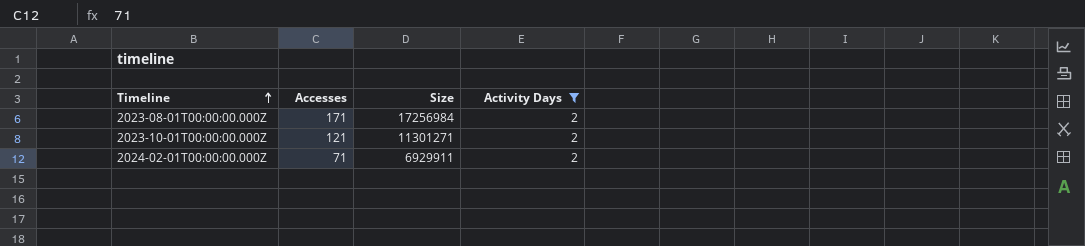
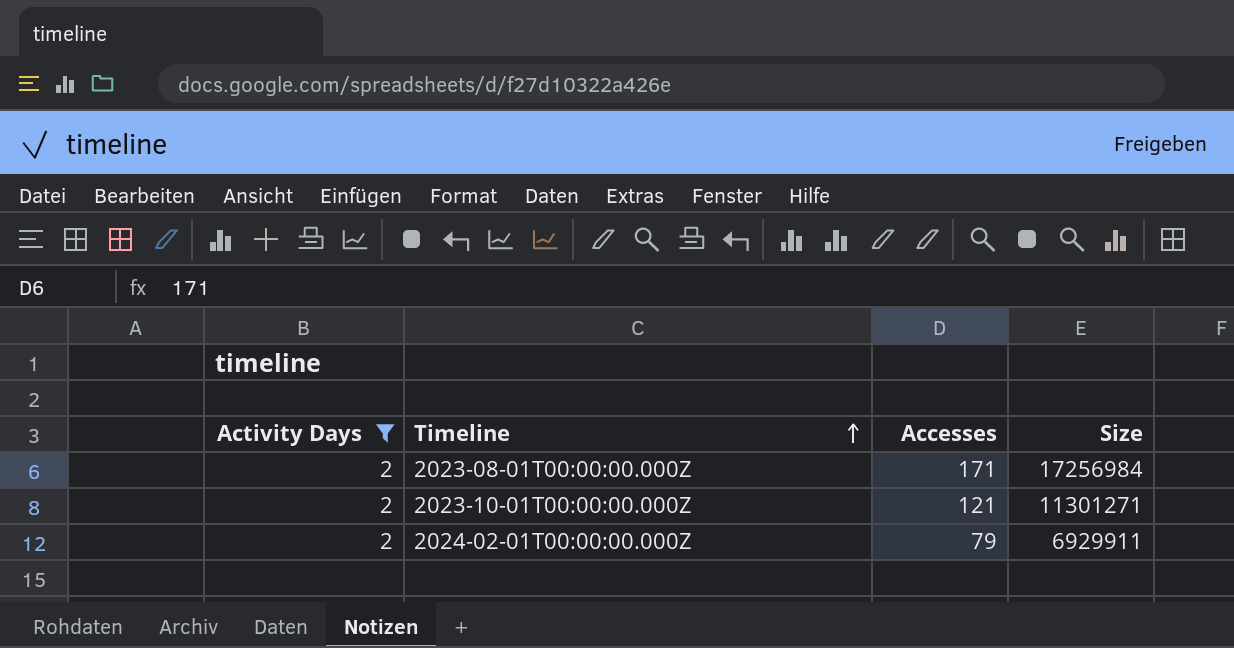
column Activity Days | position: 4 -> 1
2024-02-01T00:00:00.000Z | Accesses: 71 -> 79

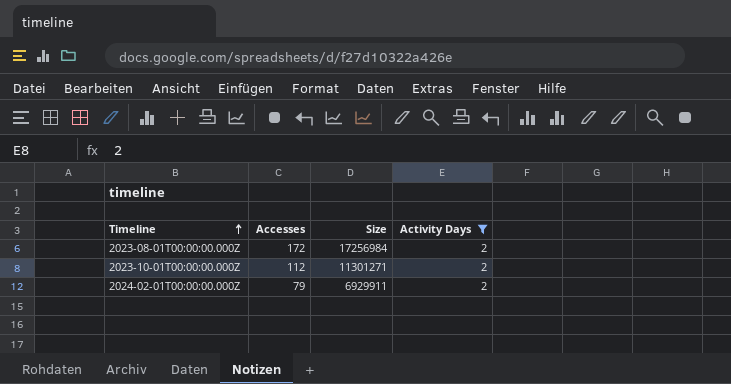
column Activity Days | position: 1 -> 4
2023-08-01T00:00:00.000Z | Accesses: 171 -> 172
2023-10-01T00:00:00.000Z | Accesses: 121 -> 112

